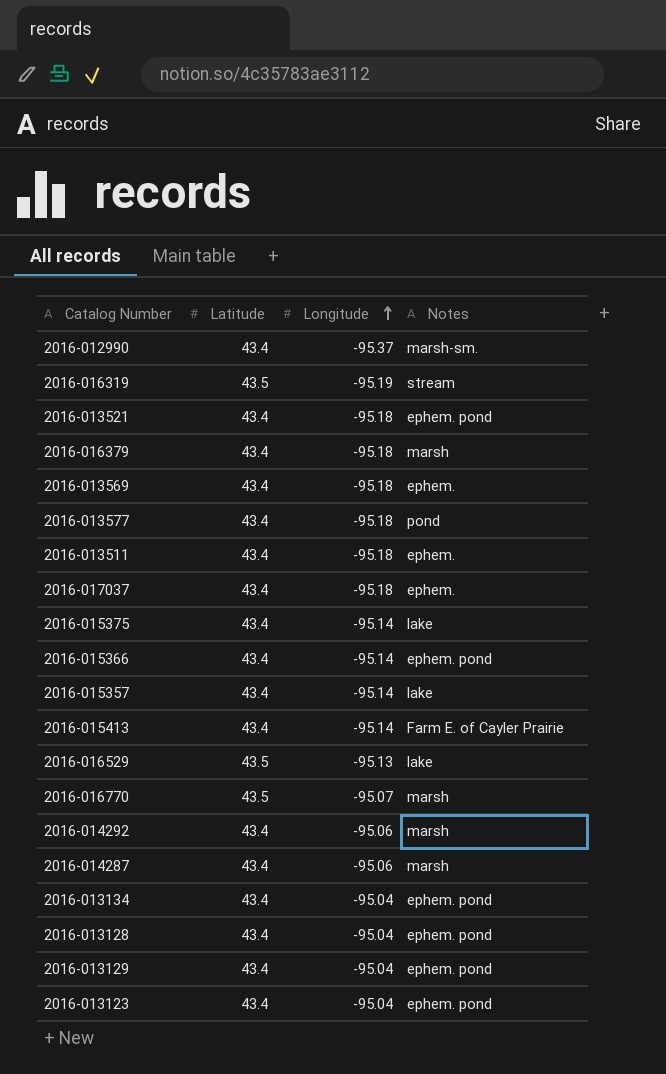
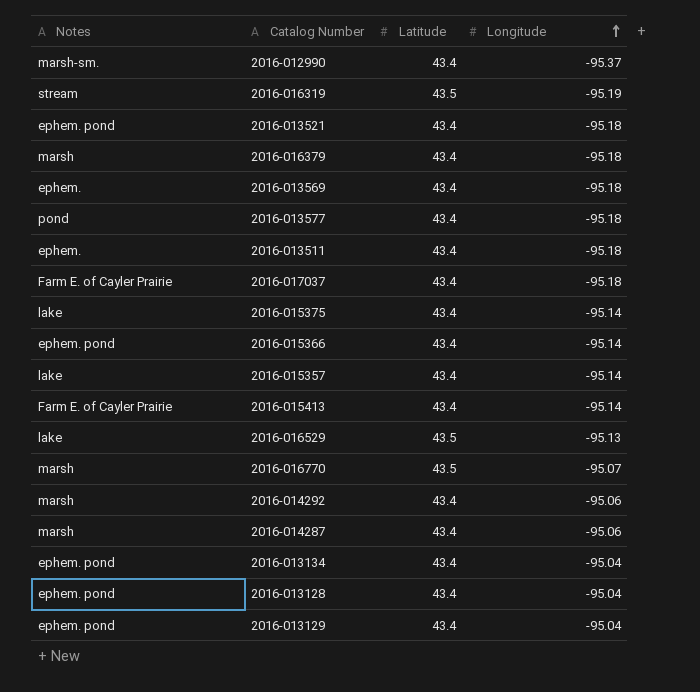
column Notes | position: 4 -> 1
row 2016-013123: 43.4 | -95.04 | ephem. pond -> none
2016-017037 | Notes: ephem. -> Farm E. of Cayler Prairie

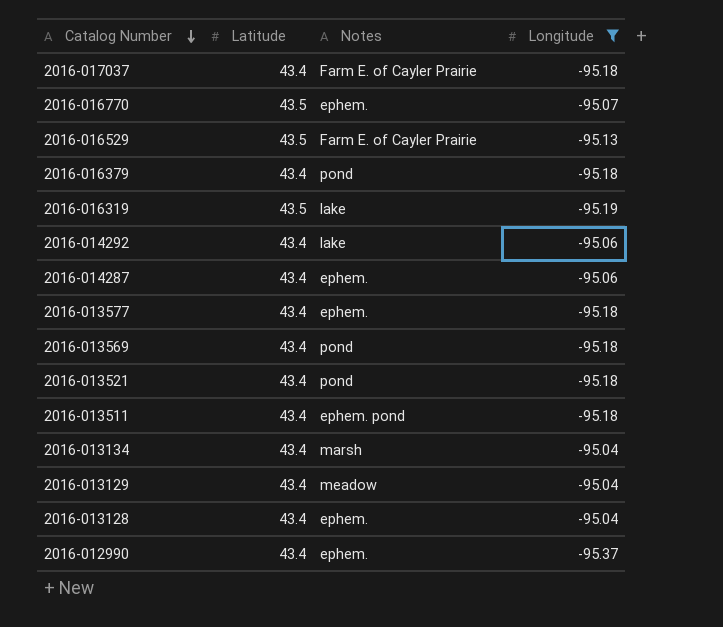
filter: none -> Longitude != -95.14
row order: Longitude ascending -> Catalog Number descending
column Notes | position: 1 -> 3
2016-016770 | Notes: marsh -> ephem.
2016-016529 | Notes: lake -> Farm E. of Cayler Prairie
2016-016379 | Notes: marsh -> pond
2016-016319 | Notes: stream -> lake
2016-014292 | Notes: marsh -> lake
2016-014287 | Notes: marsh -> ephem.
2016-013577 | Notes: pond -> ephem.
2016-013569 | Notes: ephem. -> pond
2016-013521 | Notes: ephem. pond -> pond
2016-013511 | Notes: ephem. -> ephem. pond
2016-013134 | Notes: ephem. pond -> marsh
2016-013129 | Notes: ephem. pond -> meadow
2016-013128 | Notes: ephem. pond -> ephem.
2016-012990 | Notes: marsh-sm. -> ephem.

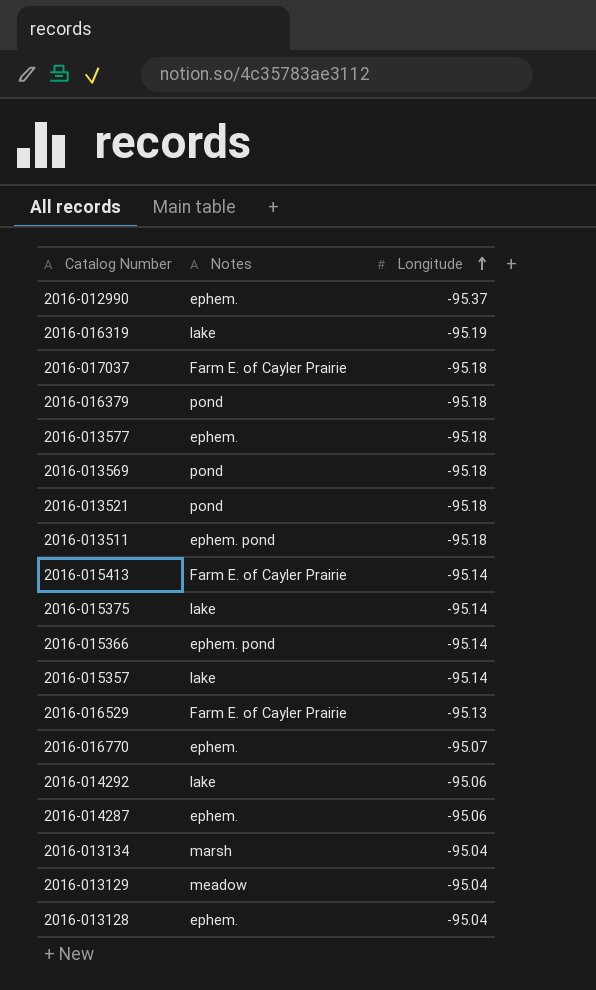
filter: Longitude != -95.14 -> none
row order: Catalog Number descending -> Longitude ascending
column Latitude | position: 2 -> none

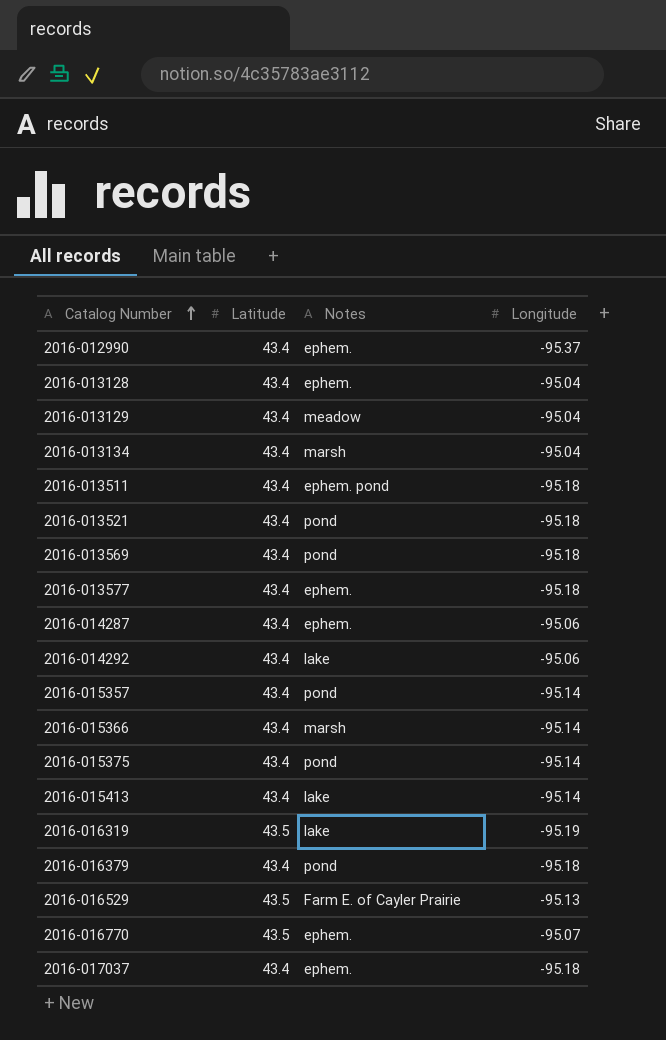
row order: Longitude ascending -> Catalog Number ascending
column Latitude | position: none -> 2
2016-015357 | Notes: lake -> pond
2016-015366 | Notes: ephem. pond -> marsh
2016-015375 | Notes: lake -> pond
2016-015413 | Notes: Farm E. of Cayler Prairie -> lake
2016-017037 | Notes: Farm E. of Cayler Prairie -> ephem.

